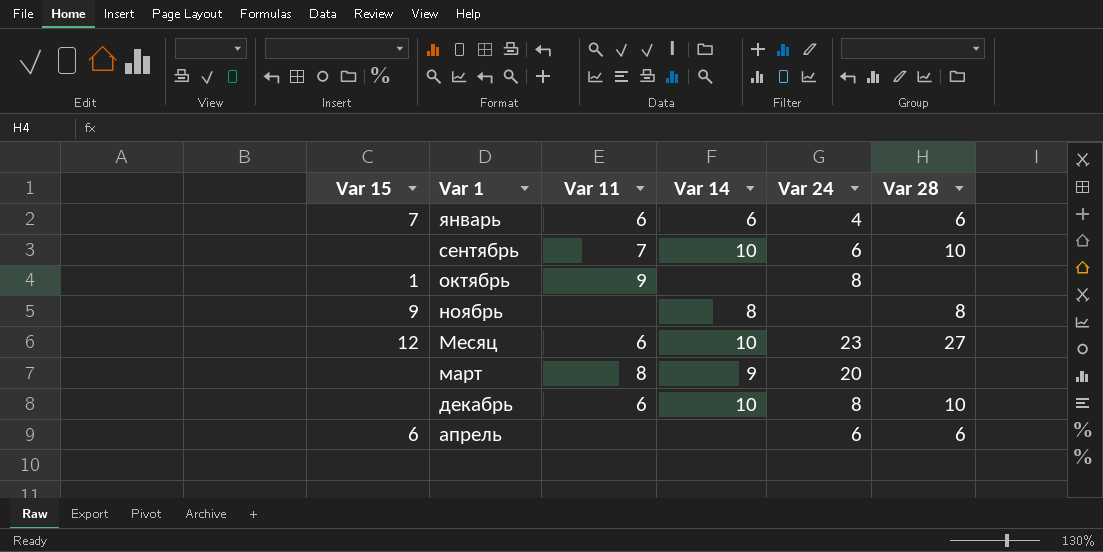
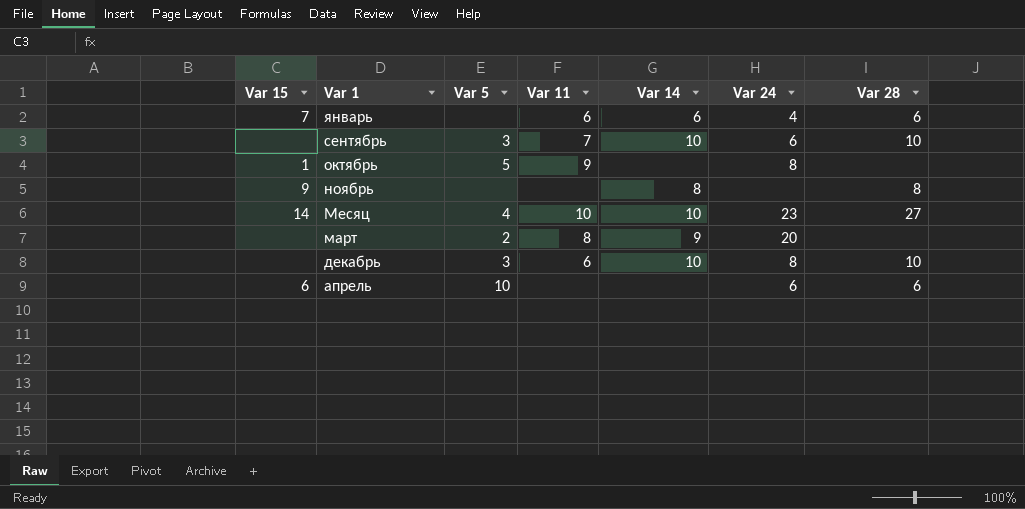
column Var 5 | position: none -> 3
Месяц | Var 15: 12 -> 14
Месяц | Var 11: 6 -> 10

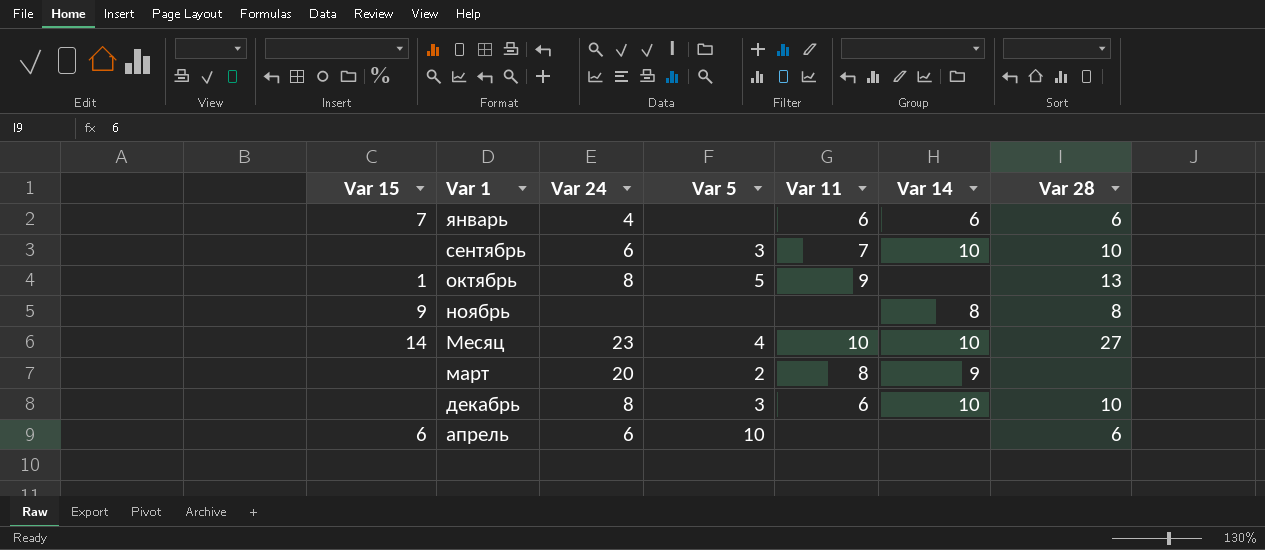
column Var 24 | position: 6 -> 3
октябрь | Var 28: none -> 13

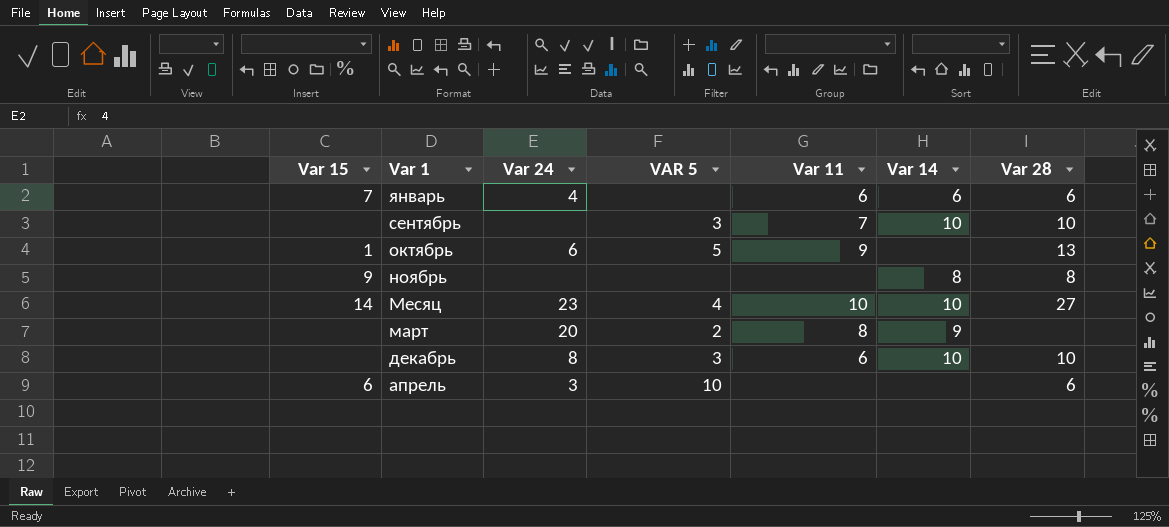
column name: Var 5 -> VAR 5
сентябрь | Var 24: 6 -> none
октябрь | Var 24: 8 -> 6
апрель | Var 24: 6 -> 3

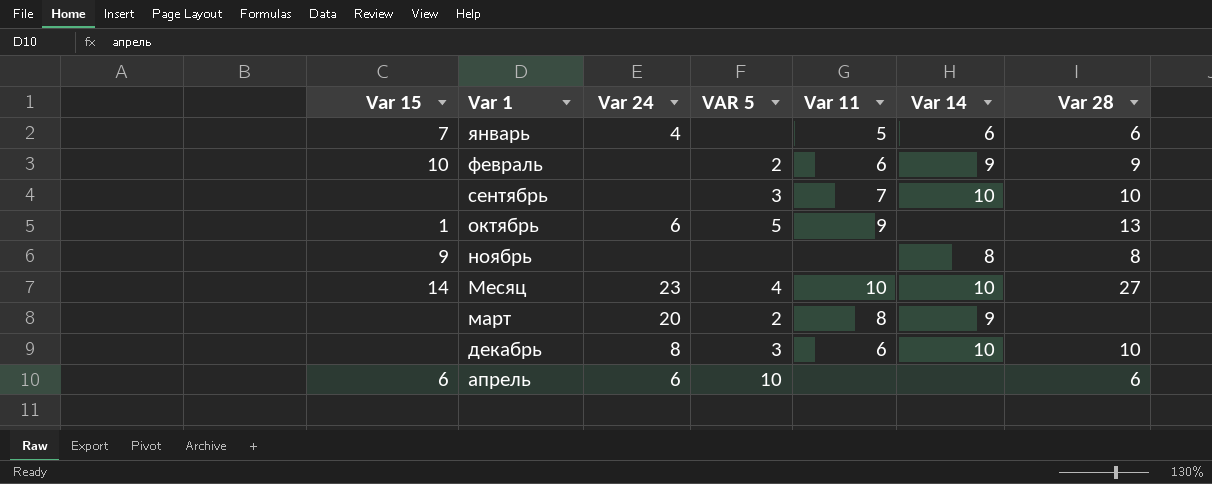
январь | Var 11: 6 -> 5
row февраль: none -> 10 | none | 2 | 6 | 9 | 9
апрель | Var 24: 3 -> 6

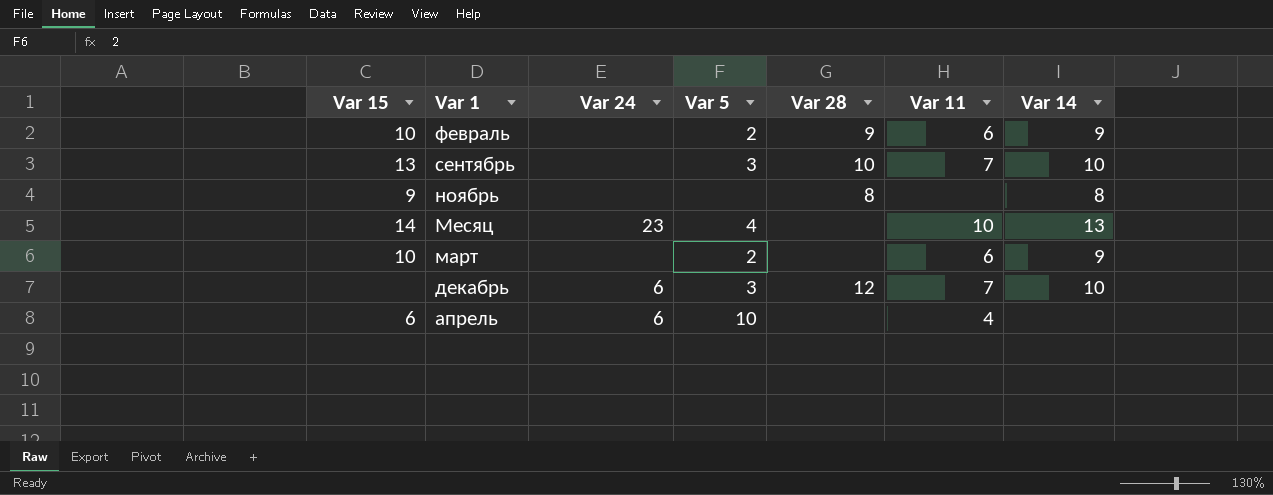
column name: VAR 5 -> Var 5
column Var 28 | position: 7 -> 5
row январь: 7 | 4 | none | 5 | 6 | 6 -> none
row октябрь: 1 | 6 | 5 | 9 | none | 13 -> none
сентябрь | Var 15: none -> 13
Месяц | Var 28: 27 -> none
Месяц | Var 14: 10 -> 13
март | Var 15: none -> 10
март | Var 24: 20 -> none
март | Var 11: 8 -> 6
декабрь | Var 24: 8 -> 6
декабрь | Var 28: 10 -> 12
декабрь | Var 11: 6 -> 7
апрель | Var 28: 6 -> none
апрель | Var 11: none -> 4

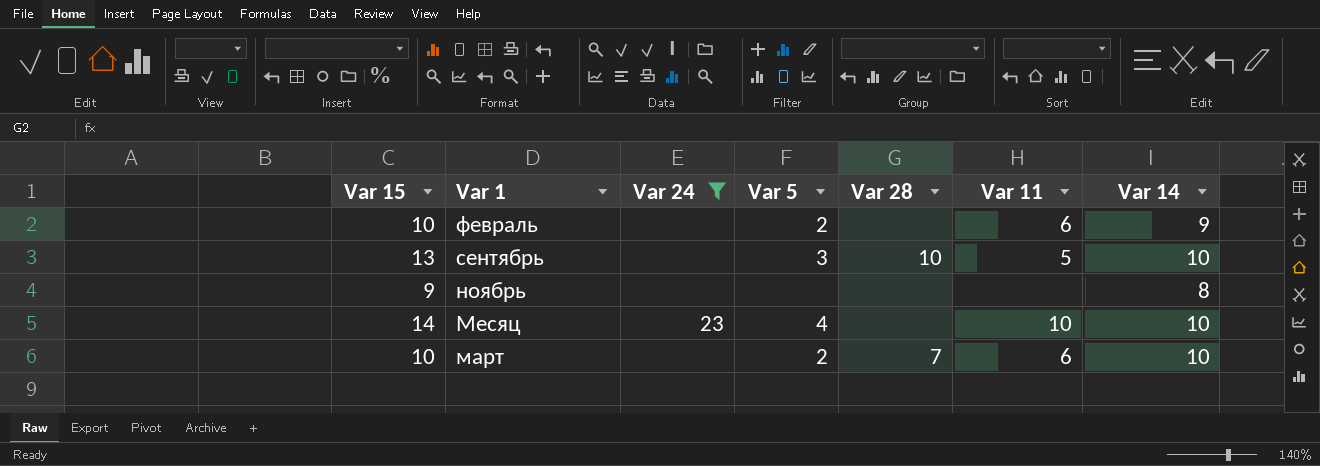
filter: none -> Var 24 != 6
февраль | Var 28: 9 -> none
сентябрь | Var 11: 7 -> 5
ноябрь | Var 28: 8 -> none
Месяц | Var 14: 13 -> 10
март | Var 28: none -> 7
март | Var 14: 9 -> 10

